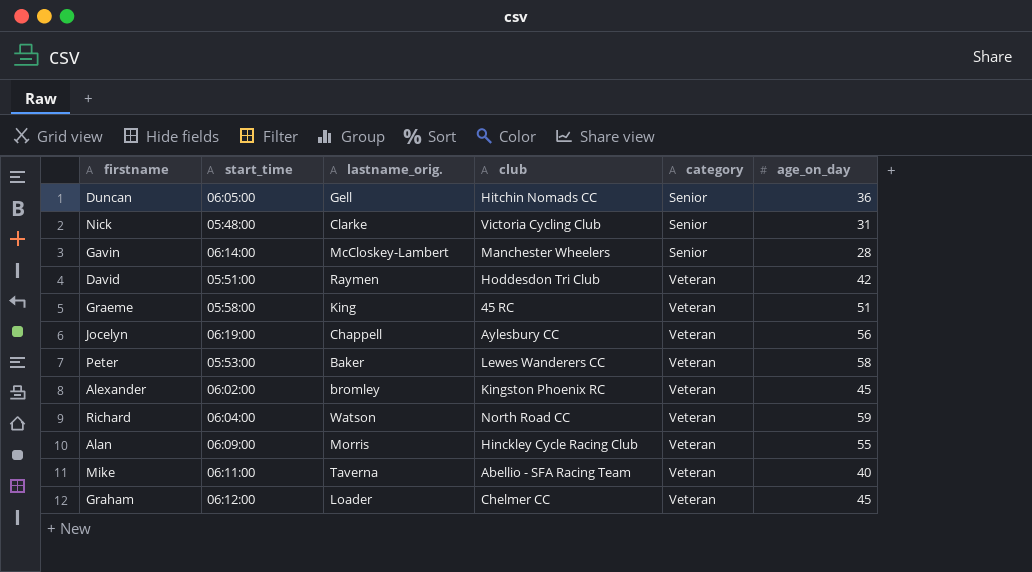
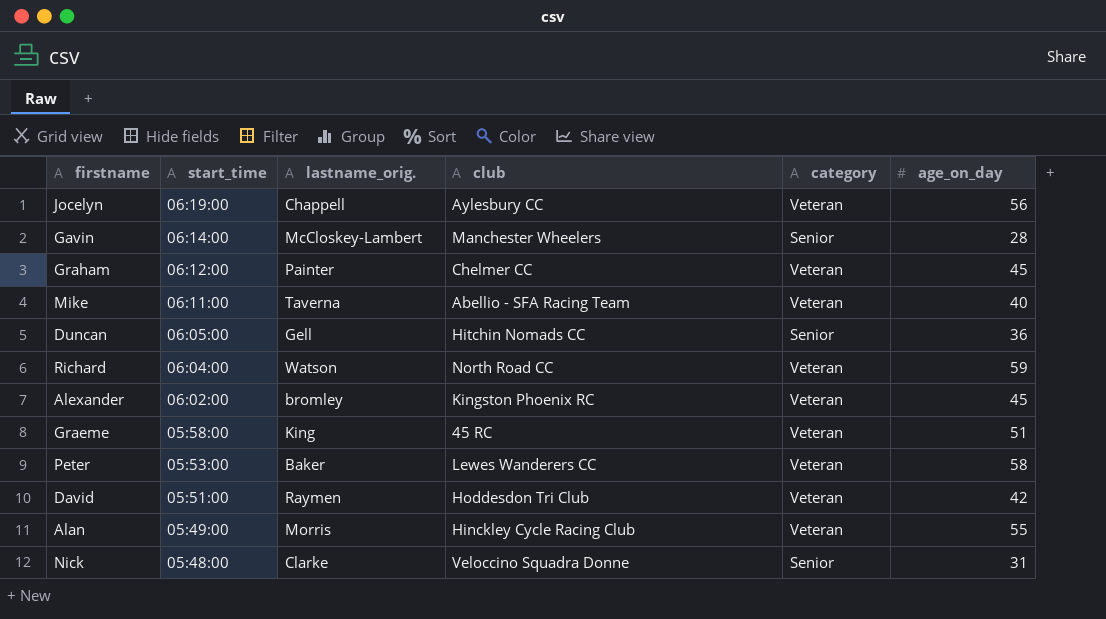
row order: category ascending -> start_time descending
Graham | lastname_orig.: Loader -> Painter
Alan | start_time: 06:09:00 -> 05:49:00
Nick | club: Victoria Cycling Club -> Veloccino Squadra Donne

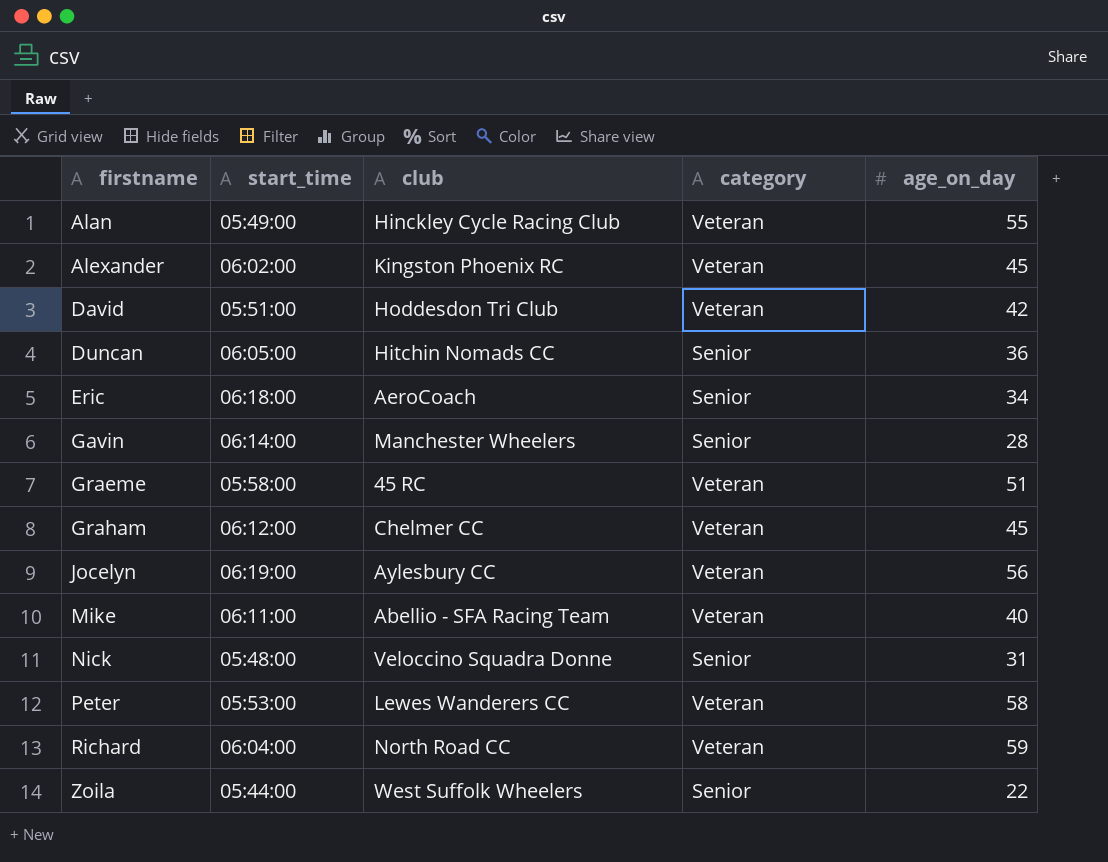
row order: start_time descending -> firstname ascending
column lastname_orig. | position: 3 -> none
row Eric: none -> 06:18:00 | AeroCoach | Senior | 34
row Zoila: none -> 05:44:00 | West Suffolk Wheelers | Senior | 22

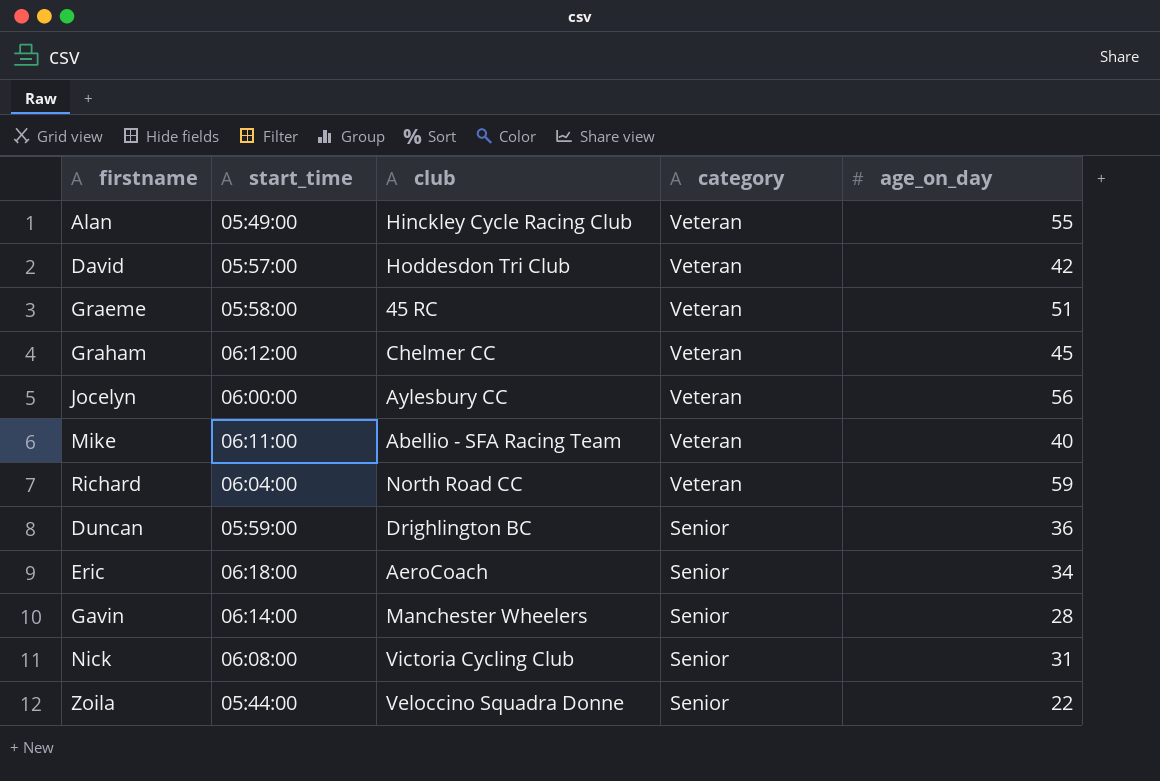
row order: firstname ascending -> category descending
row Alexander: 06:02:00 | Kingston Phoenix RC | Veteran | 45 -> none
row Peter: 05:53:00 | Lewes Wanderers CC | Veteran | 58 -> none
David | start_time: 05:51:00 -> 05:57:00
Jocelyn | start_time: 06:19:00 -> 06:00:00
Duncan | start_time: 06:05:00 -> 05:59:00
Duncan | club: Hitchin Nomads CC -> Drighlington BC
Nick | start_time: 05:48:00 -> 06:08:00
Nick | club: Veloccino Squadra Donne -> Victoria Cycling Club
Zoila | club: West Suffolk Wheelers -> Veloccino Squadra Donne

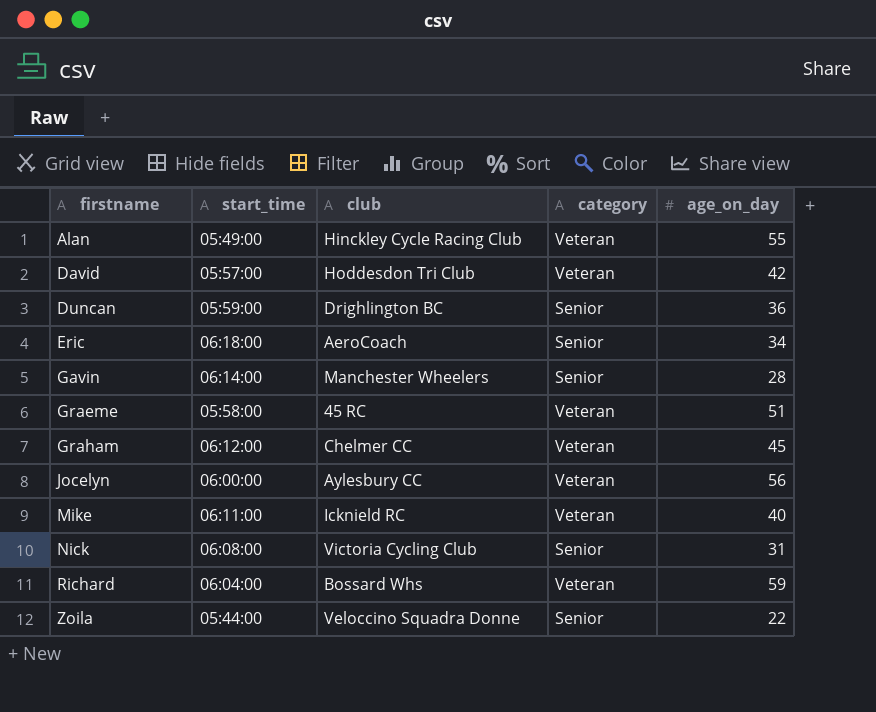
row order: category descending -> firstname ascending
Mike | club: Abellio - SFA Racing Team -> Icknield RC
Richard | club: North Road CC -> Bossard Whs

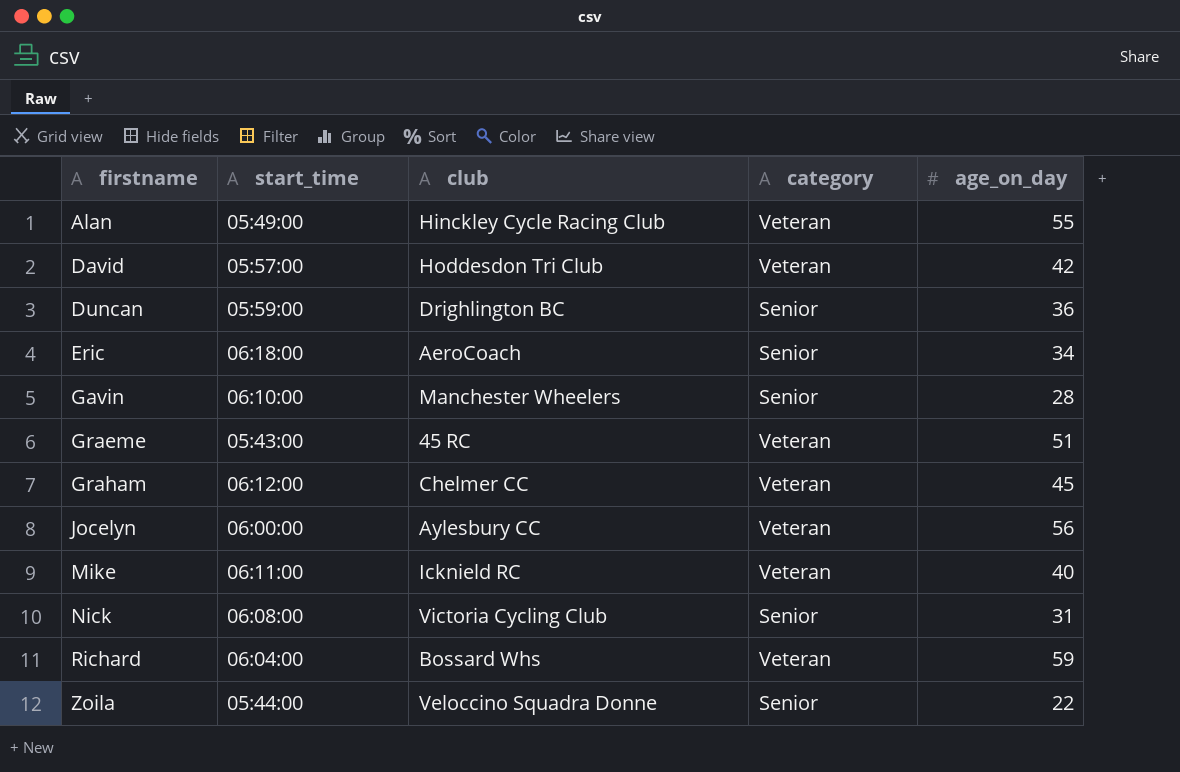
Gavin | start_time: 06:14:00 -> 06:10:00
Graeme | start_time: 05:58:00 -> 05:43:00

